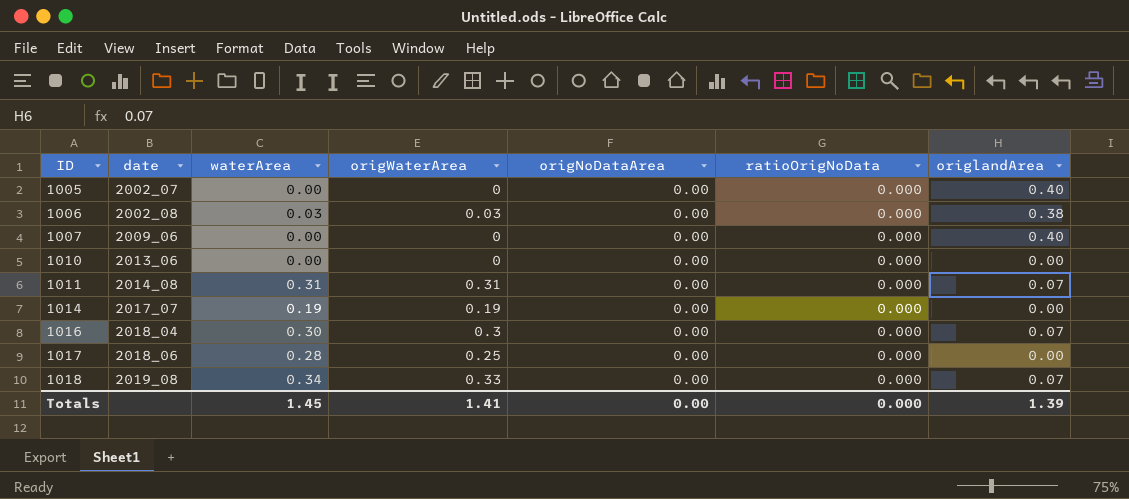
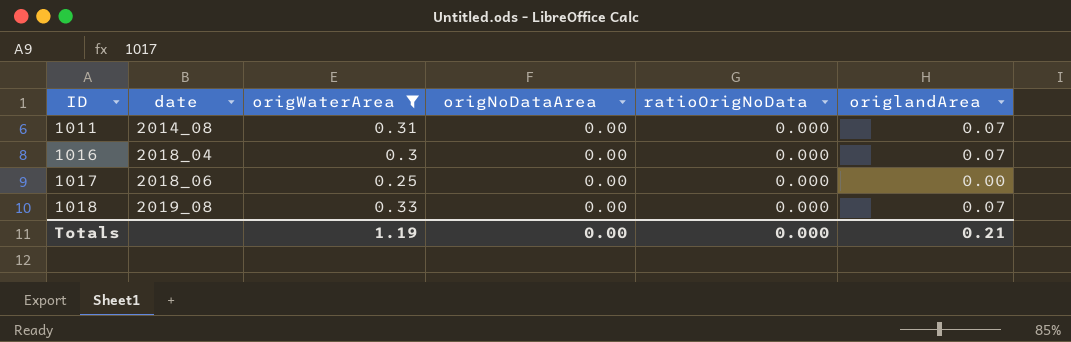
filter: none -> origWaterArea >= 0.25
column waterArea | position: 3 -> none
Totals | origWaterArea: 1.41 -> 1.19
Totals | origlandArea: 1.39 -> 0.21

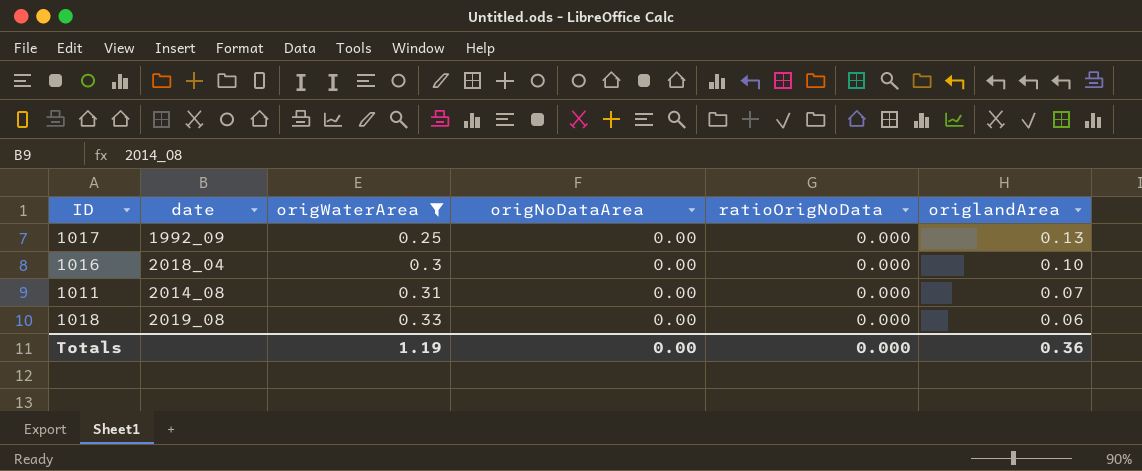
row order: ID ascending -> origWaterArea ascending
1017 | date: 2018_06 -> 1992_09
1017 | origlandArea: 0.00 -> 0.13
1016 | origlandArea: 0.07 -> 0.10
1018 | origlandArea: 0.07 -> 0.06
Totals | origlandArea: 0.21 -> 0.36

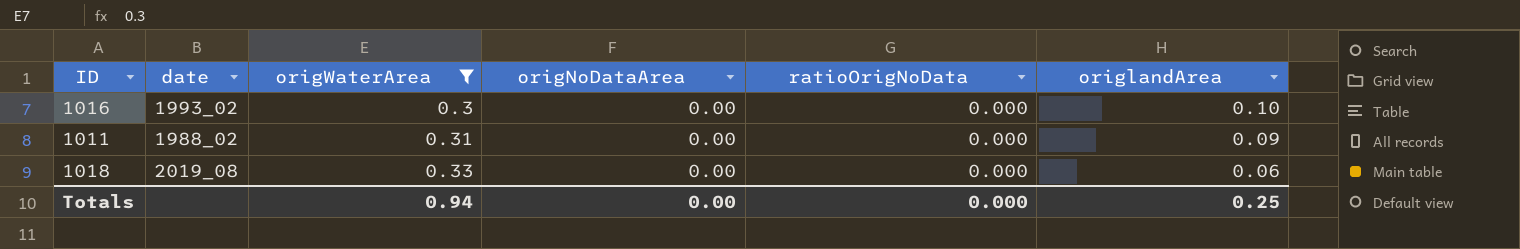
row 1017: 1992_09 | 0.25 | 0.00 | 0.000 | 0.13 -> none
1016 | date: 2018_04 -> 1993_02
1011 | date: 2014_08 -> 1988_02
1011 | origlandArea: 0.07 -> 0.09
Totals | origWaterArea: 1.19 -> 0.94
Totals | origlandArea: 0.36 -> 0.25

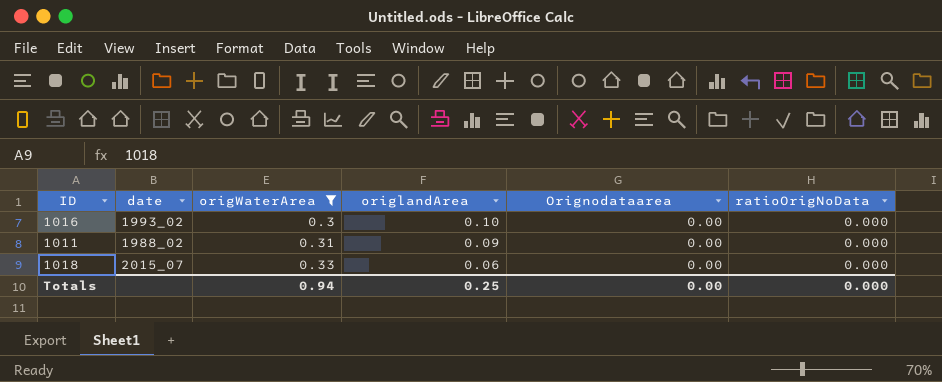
column origlandArea | position: 6 -> 4
column name: origNoDataArea -> Orignodataarea
1018 | date: 2019_08 -> 2015_07

